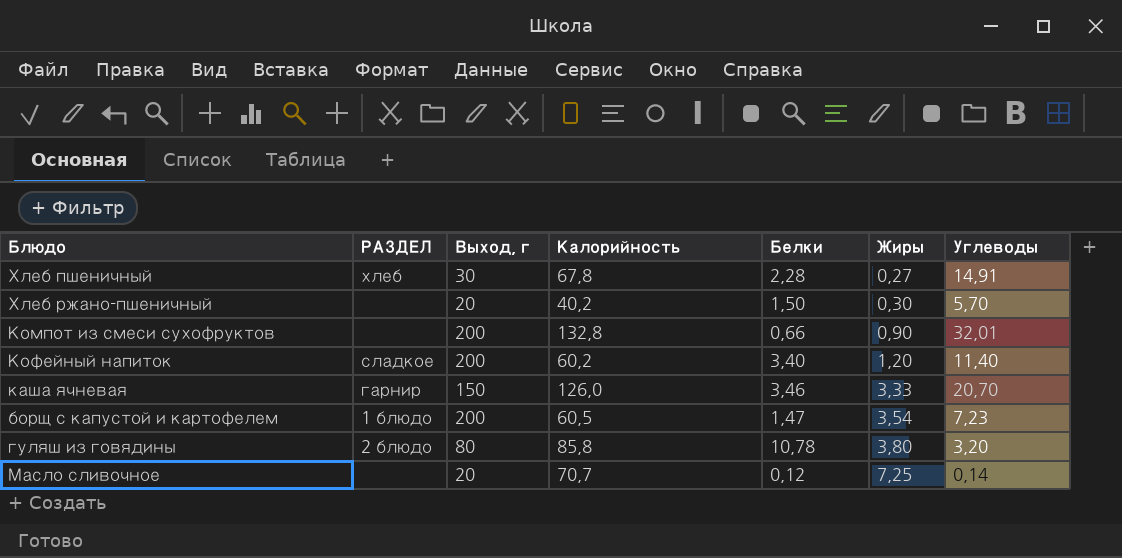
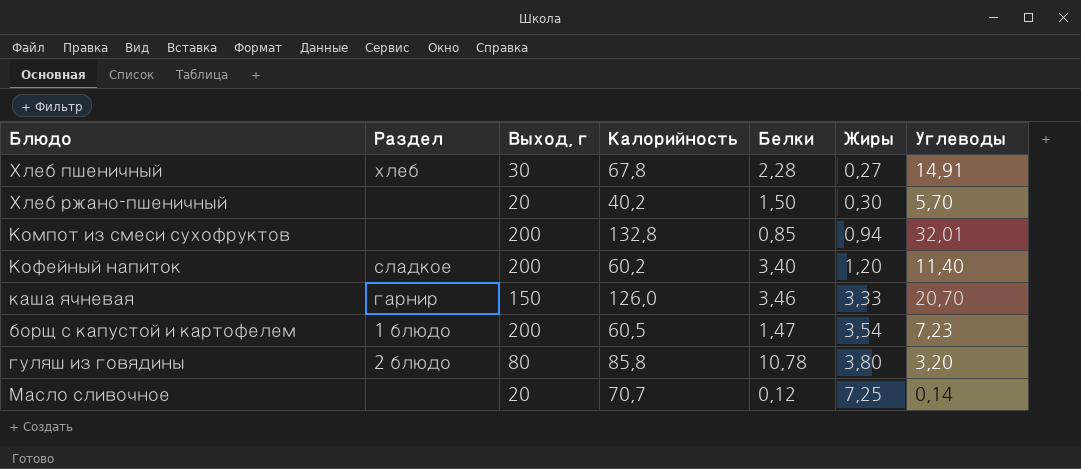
column name: РАЗДЕЛ -> Раздел
Компот из смеси сухофруктов | Белки: 0,66 -> 0,85
Компот из смеси сухофруктов | Жиры: 0,90 -> 0,94

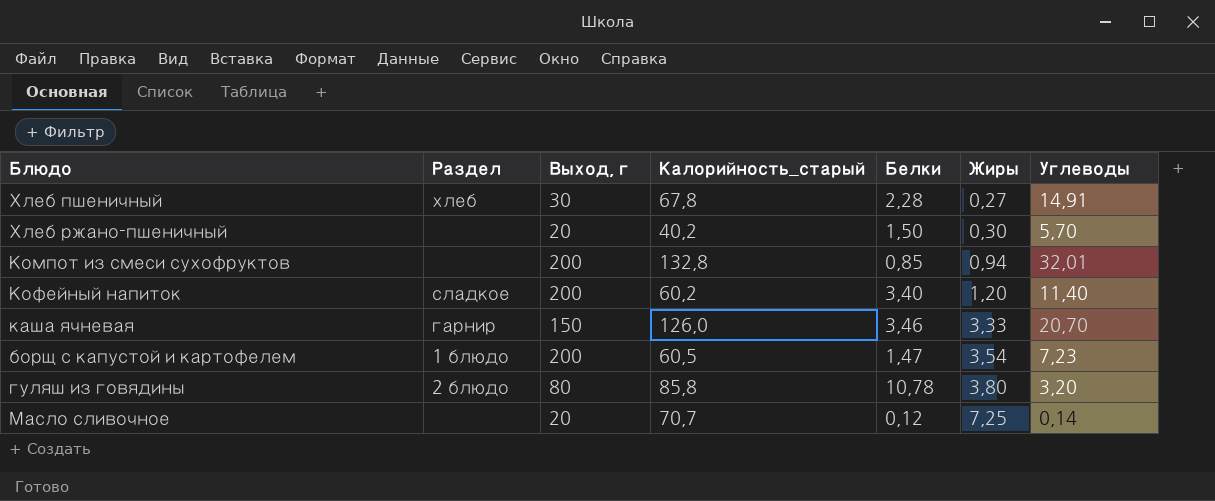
column name: Калорийность -> Калорийность_старый

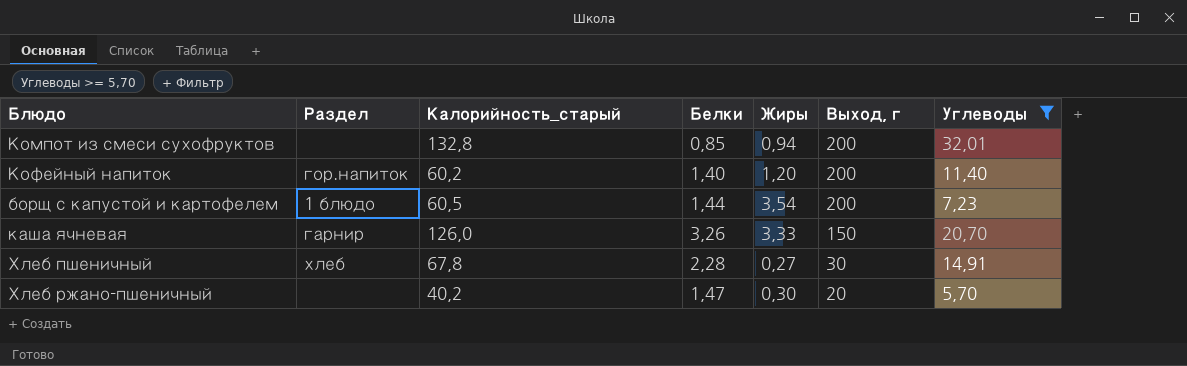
filter: none -> Углеводы >= 5,70
row order: Жиры ascending -> Выход, г descending
column Выход, г | position: 3 -> 6
Кофейный напиток | Раздел: сладкое -> гор.напиток
Кофейный напиток | Белки: 3,40 -> 1,40
борщ с капустой и картофелем | Белки: 1,47 -> 1,44
каша ячневая | Белки: 3,46 -> 3,26
Хлеб ржано-пшеничный | Белки: 1,50 -> 1,47

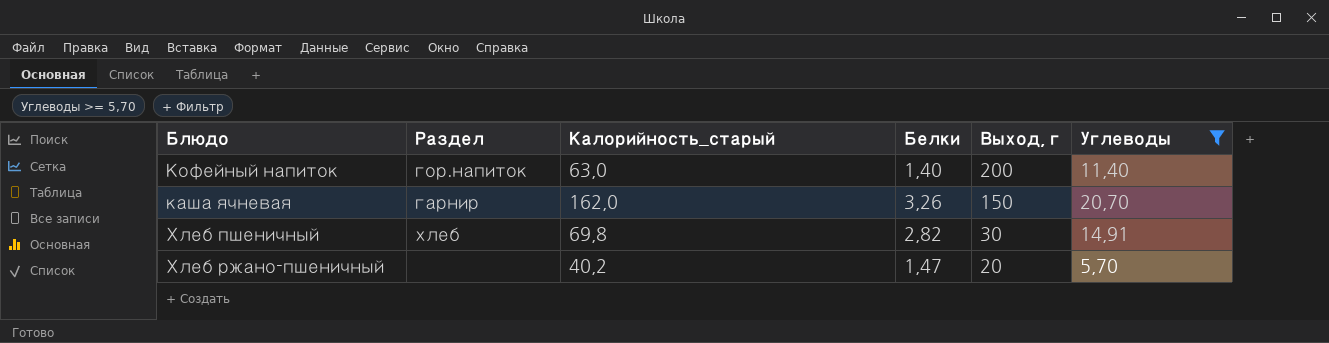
column Жиры | position: 5 -> none
row Компот из смеси сухофруктов: none | 132,8 | 0,85 | 0,94 | 200 | 32,01 -> none
row борщ с капустой и картофелем: 1 блюдо | 60,5 | 1,44 | 3,54 | 200 | 7,23 -> none
Кофейный напиток | Калорийность_старый: 60,2 -> 63,0
каша ячневая | Калорийность_старый: 126,0 -> 162,0
Хлеб пшеничный | Калорийность_старый: 67,8 -> 69,8
Хлеб пшеничный | Белки: 2,28 -> 2,82

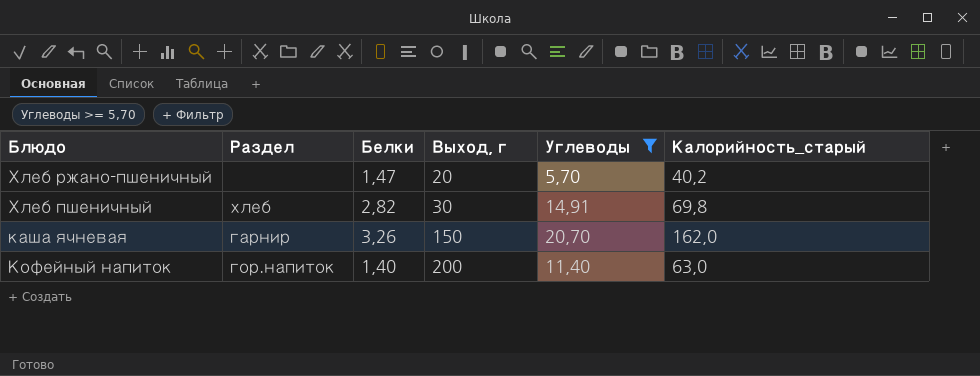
row order: Выход, г descending -> Выход, г ascending
column Калорийность_старый | position: 3 -> 6

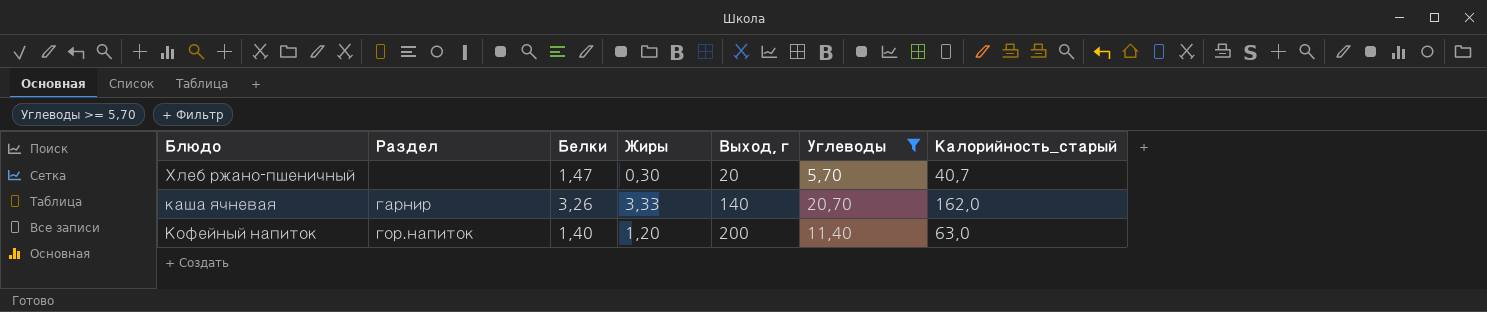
column Жиры | position: none -> 4
row Хлеб пшеничный: хлеб | 2,82 | 30 | 14,91 | 69,8 -> none
Хлеб ржано-пшеничный | Калорийность_старый: 40,2 -> 40,7
каша ячневая | Выход, г: 150 -> 140

